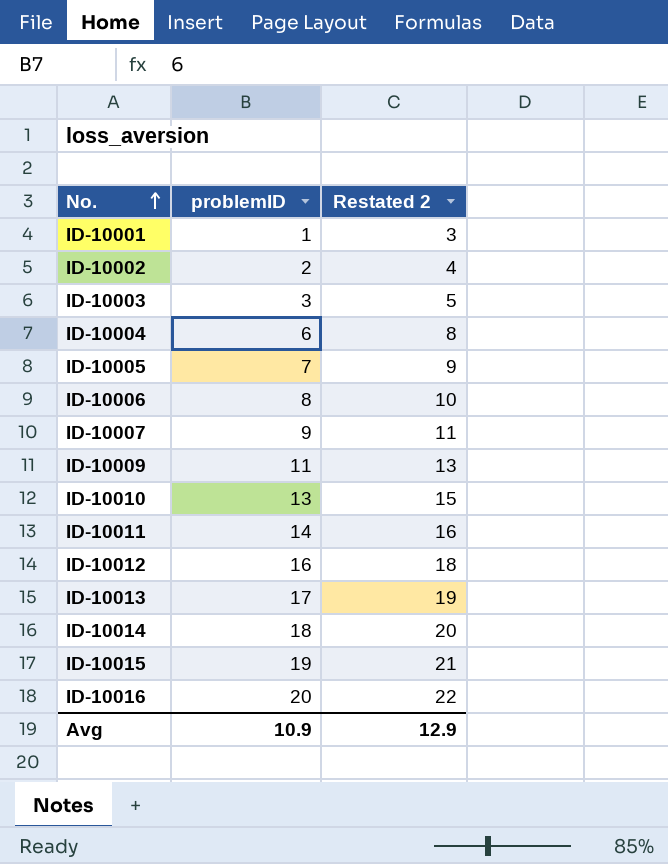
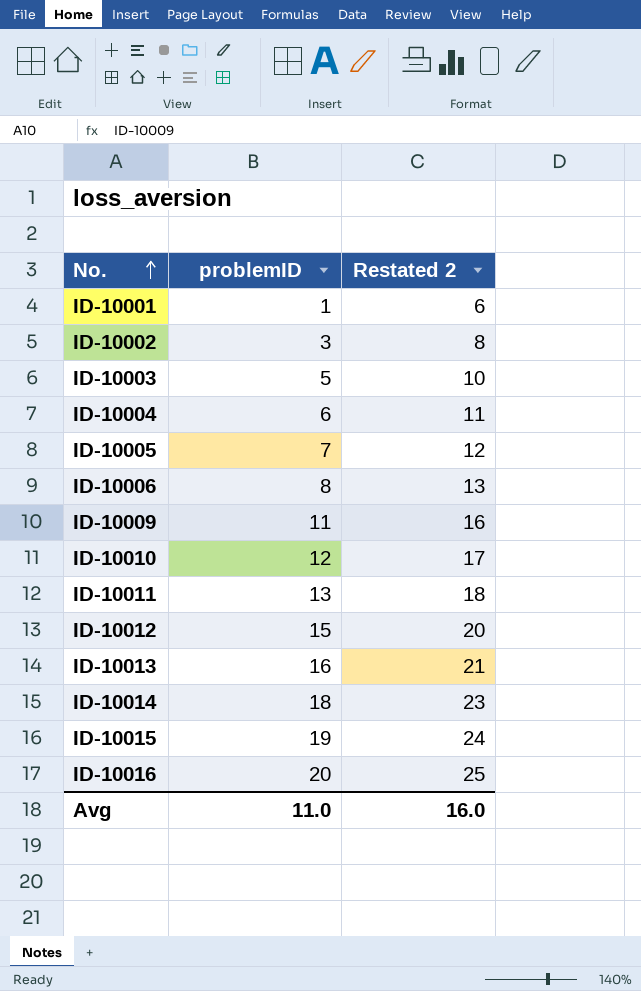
column Restated 2 | formula: [problemID] + 2 -> [problemID] + 5
row ID-10007: 9 | 11 -> none
ID-10002 | problemID: 2 -> 3
ID-10003 | problemID: 3 -> 5
ID-10010 | problemID: 13 -> 12
ID-10011 | problemID: 14 -> 13
ID-10012 | problemID: 16 -> 15
ID-10013 | problemID: 17 -> 16
Avg | problemID: 10.9 -> 11.0
Avg | Restated 2: 12.9 -> 16.0

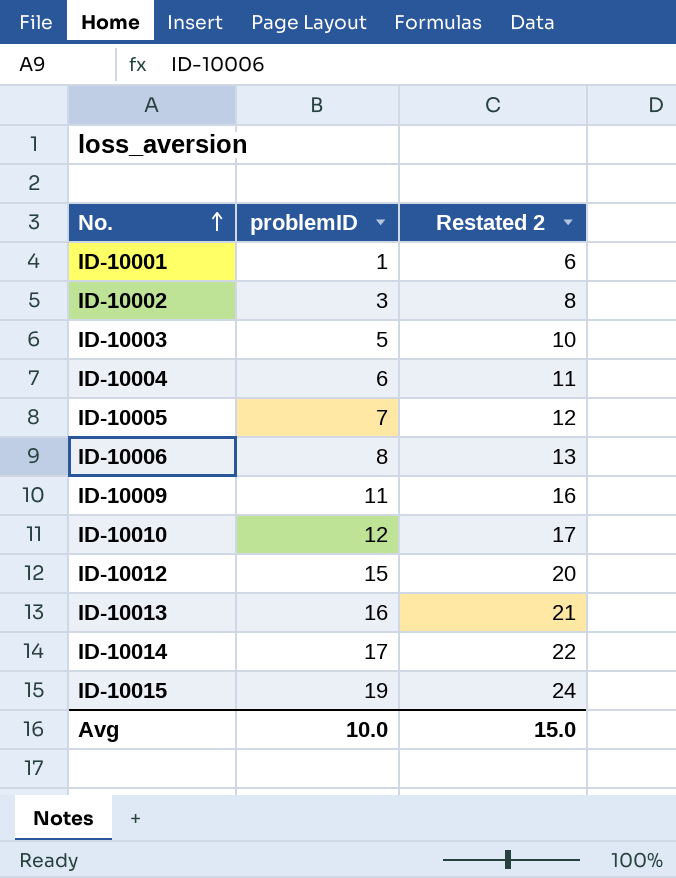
row ID-10011: 13 | 18 -> none
row ID-10016: 20 | 25 -> none
ID-10014 | problemID: 18 -> 17
ID-10014 | Restated 2: 23 -> 22
Avg | problemID: 11.0 -> 10.0
Avg | Restated 2: 16.0 -> 15.0

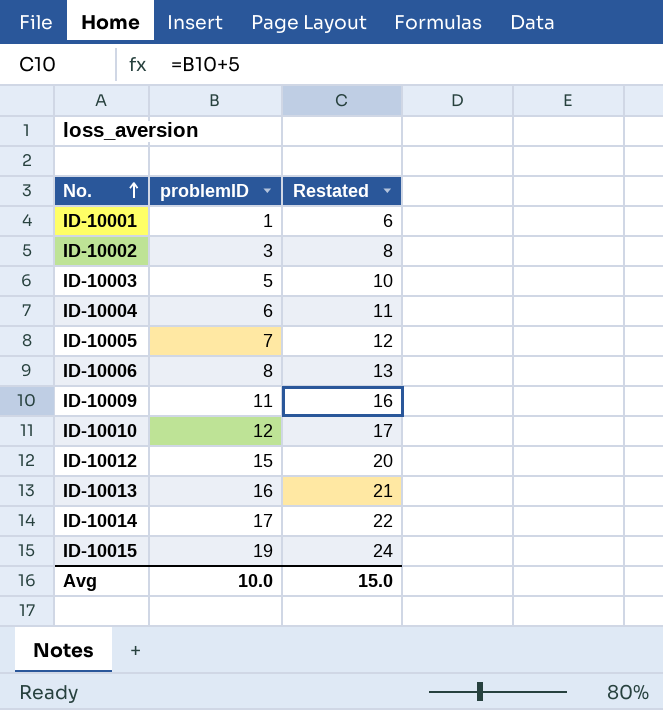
column name: Restated 2 -> Restated

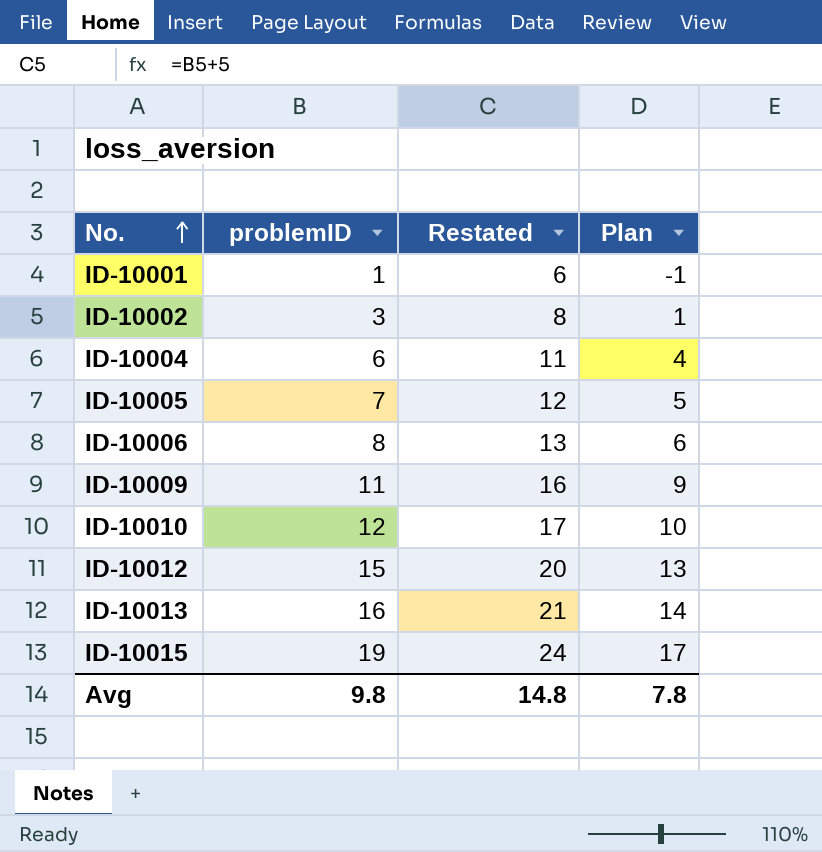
column Plan | formula: none -> [problemID] - 2
row ID-10003: 5 | 10 -> none
row ID-10014: 17 | 22 -> none
Avg | problemID: 10.0 -> 9.8
Avg | Restated: 15.0 -> 14.8

